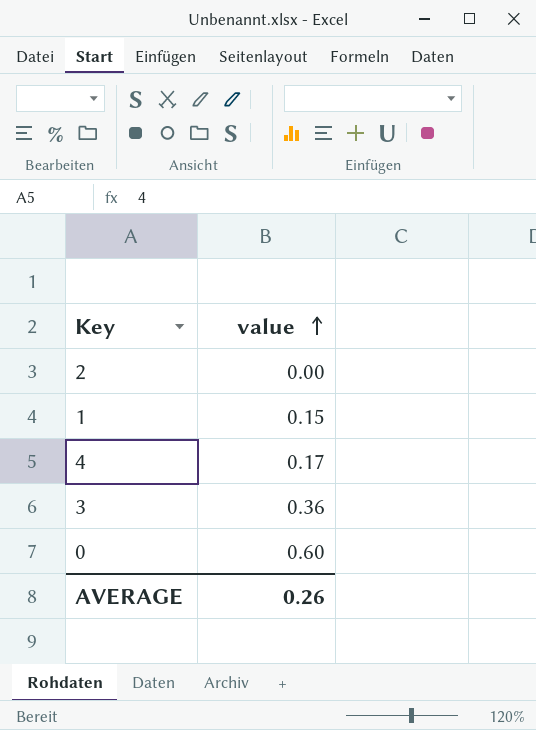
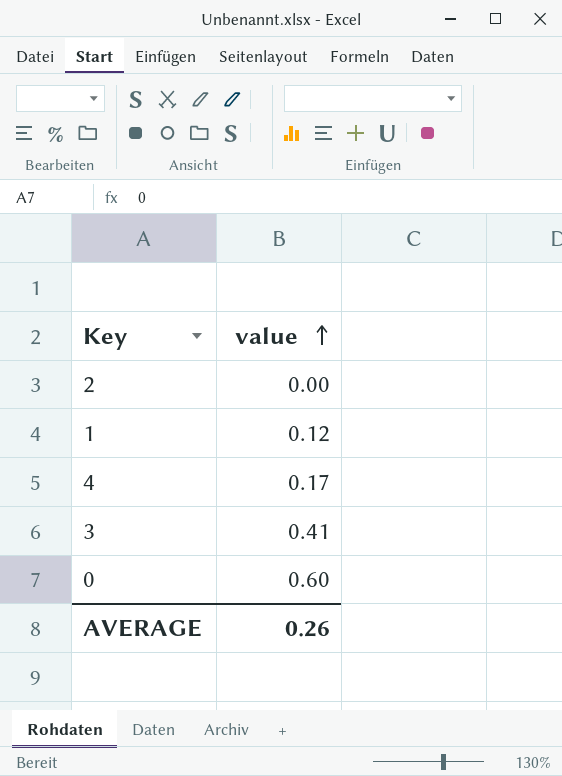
1 | value: 0.15 -> 0.12
3 | value: 0.36 -> 0.41

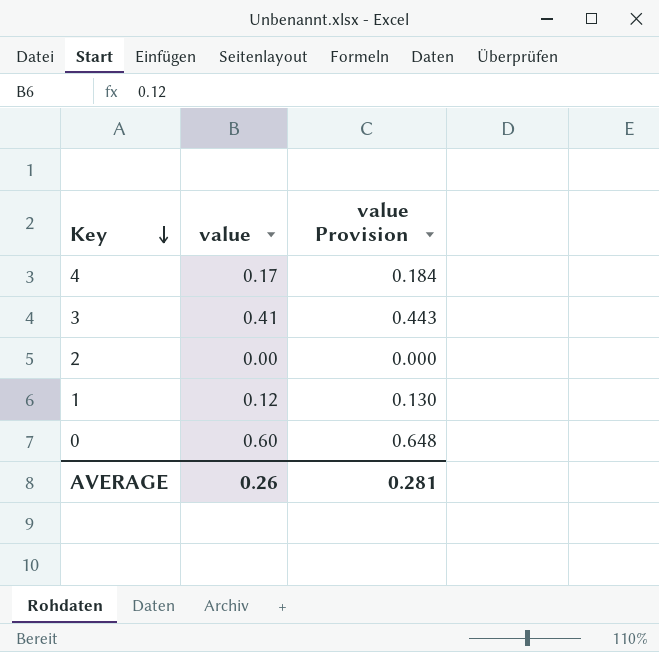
row order: value ascending -> Key descending
column value Provision | formula: none -> [value] * 1.08

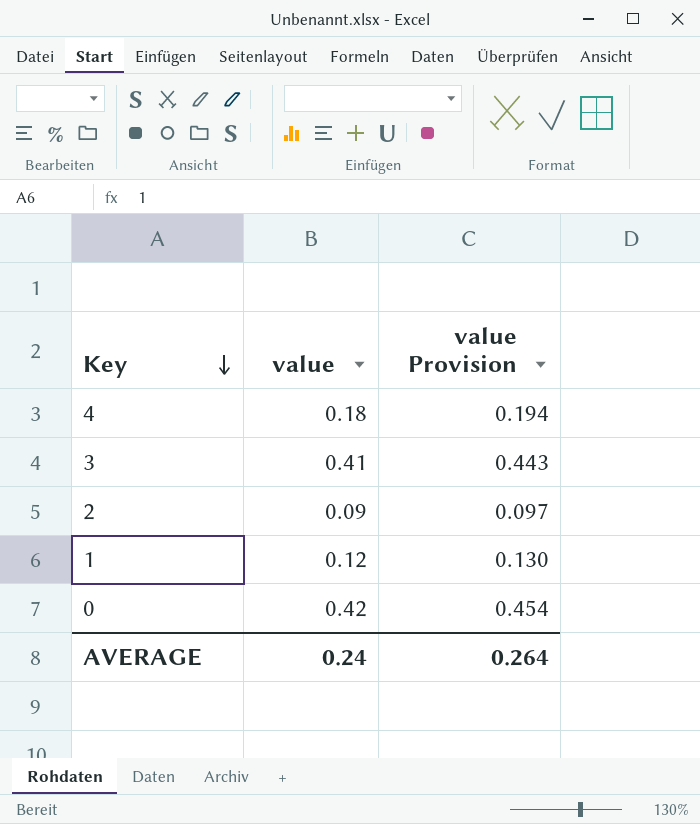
4 | value: 0.17 -> 0.18
4 | value Provision: 0.184 -> 0.194
2 | value: 0.00 -> 0.09
2 | value Provision: 0.000 -> 0.097
0 | value: 0.60 -> 0.42
0 | value Provision: 0.648 -> 0.454
AVERAGE | value: 0.26 -> 0.24
AVERAGE | value Provision: 0.281 -> 0.264

